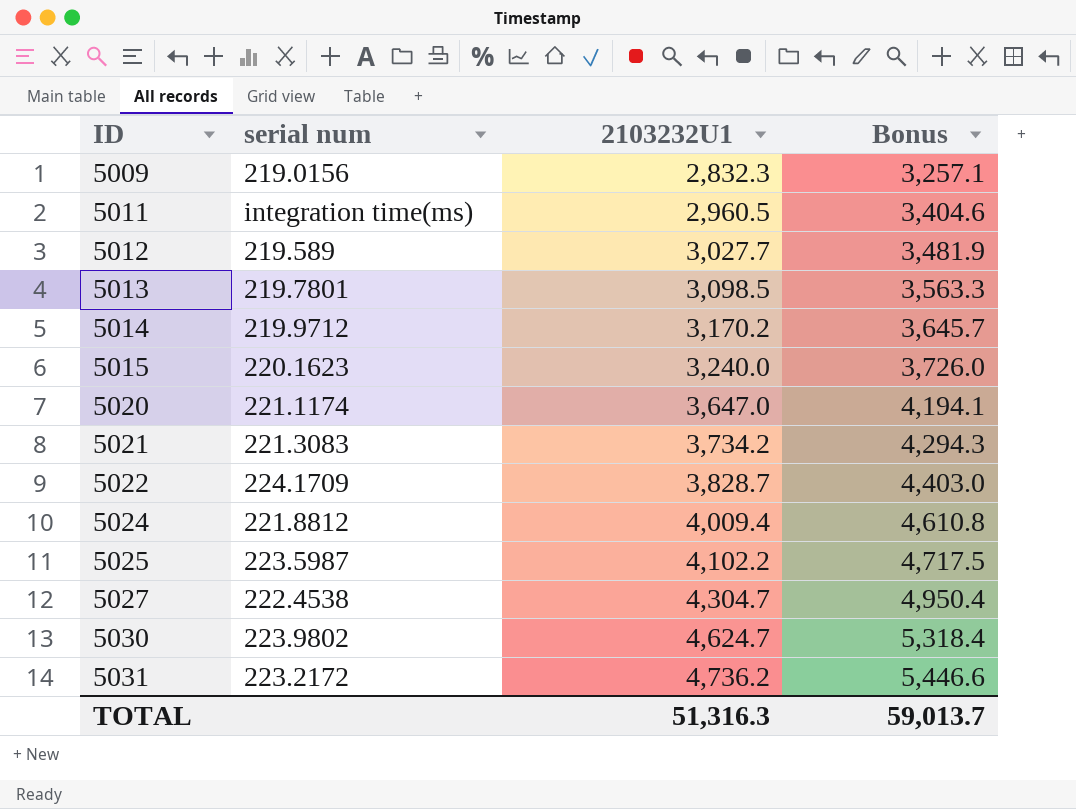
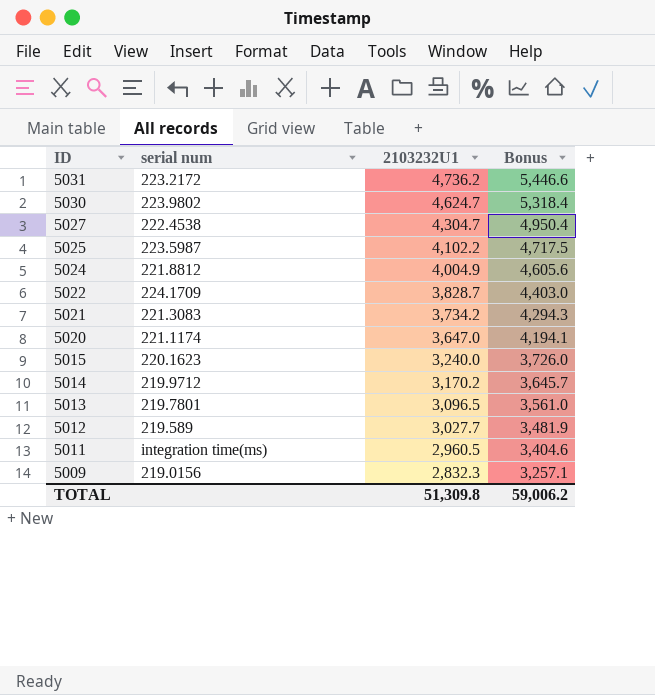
row order: ID ascending -> ID descending
5024 | 2103232U1: 4,009.4 -> 4,004.9
5024 | Bonus: 4,610.8 -> 4,605.6
5013 | 2103232U1: 3,098.5 -> 3,096.5
5013 | Bonus: 3,563.3 -> 3,561.0
TOTAL | 2103232U1: 51,316.3 -> 51,309.8
TOTAL | Bonus: 59,013.7 -> 59,006.2

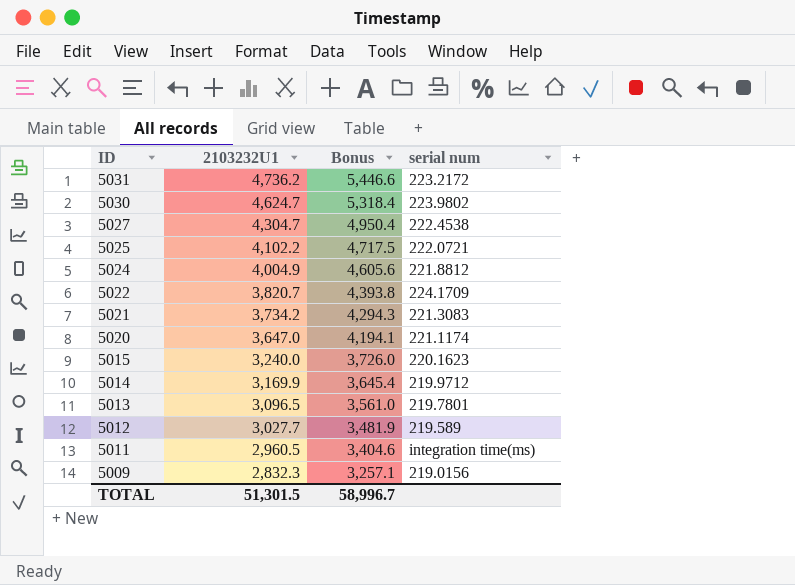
column serial num | position: 2 -> 4
5025 | serial num: 223.5987 -> 222.0721
5022 | 2103232U1: 3,828.7 -> 3,820.7
5022 | Bonus: 4,403.0 -> 4,393.8
5014 | 2103232U1: 3,170.2 -> 3,169.9
5014 | Bonus: 3,645.7 -> 3,645.4
TOTAL | 2103232U1: 51,309.8 -> 51,301.5
TOTAL | Bonus: 59,006.2 -> 58,996.7

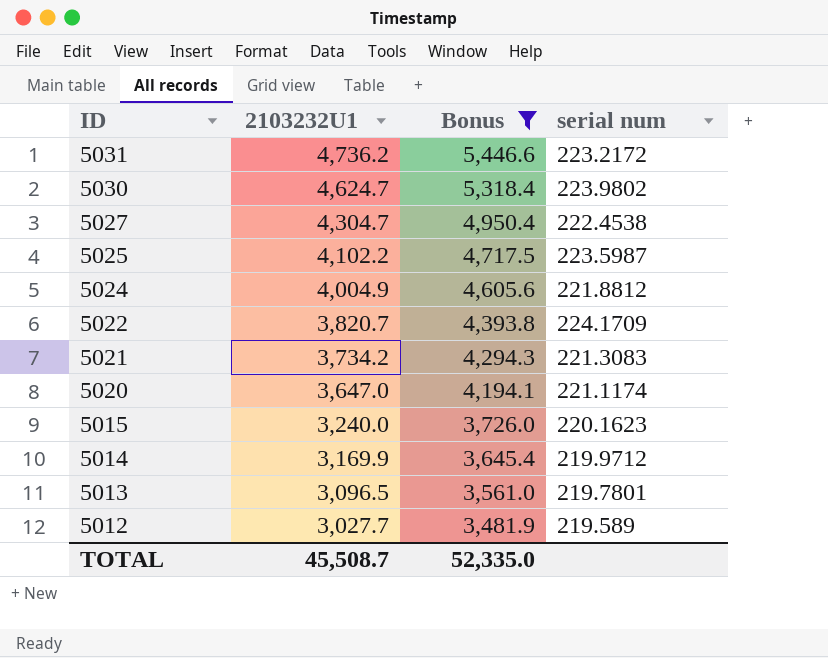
filter: none -> Bonus >= 3,481.9
5025 | serial num: 222.0721 -> 223.5987
TOTAL | 2103232U1: 51,301.5 -> 45,508.7
TOTAL | Bonus: 58,996.7 -> 52,335.0

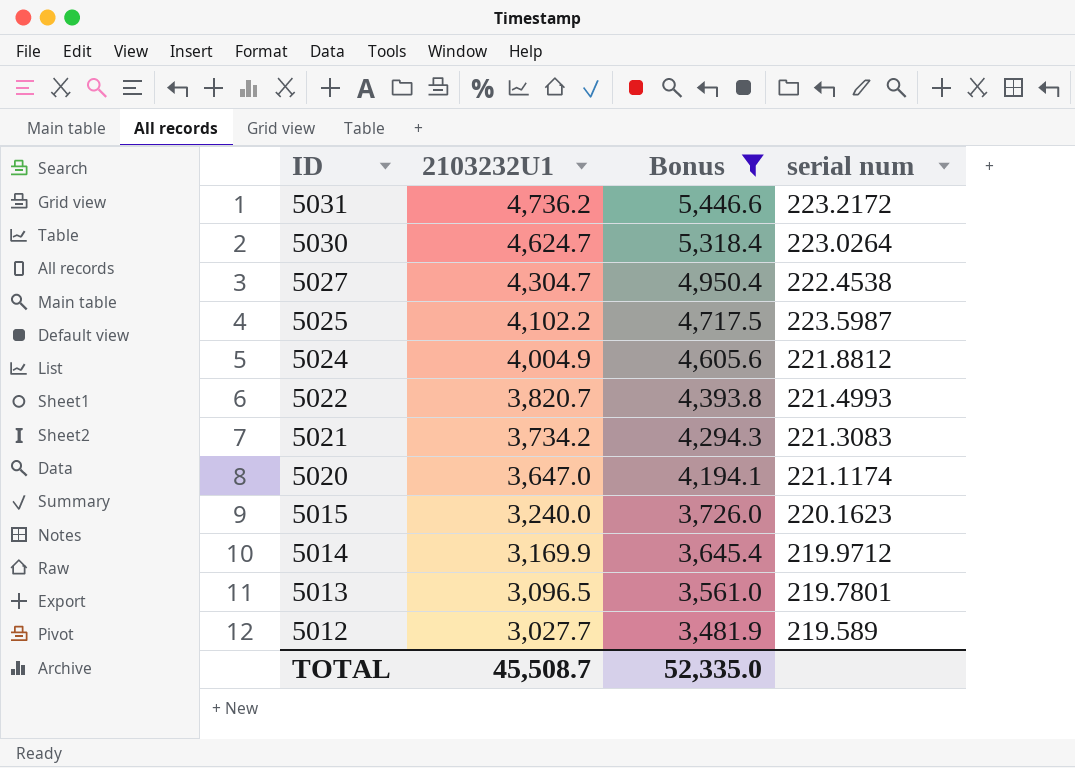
5030 | serial num: 223.9802 -> 223.0264
5022 | serial num: 224.1709 -> 221.4993

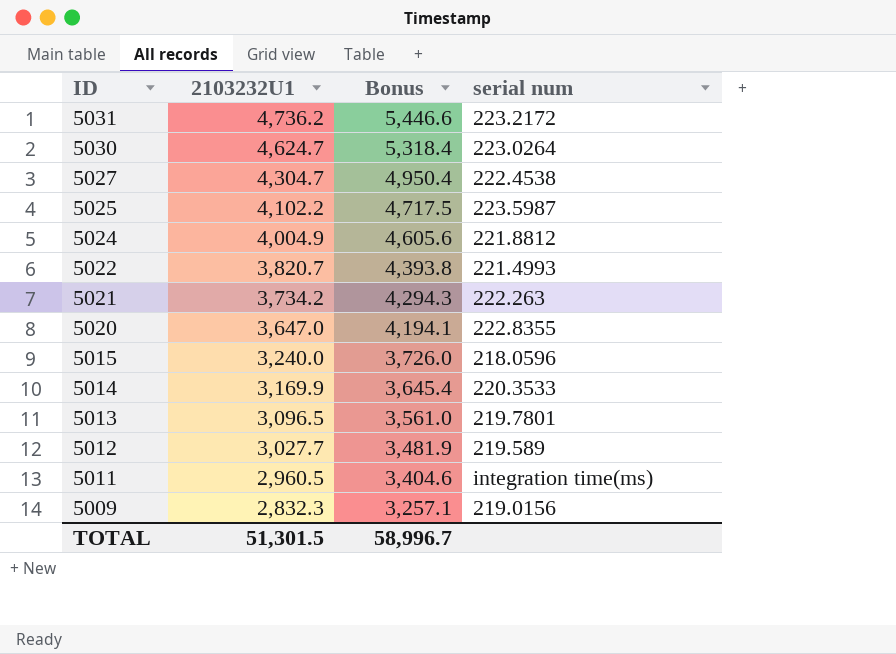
filter: Bonus >= 3,481.9 -> none
5021 | serial num: 221.3083 -> 222.263
5020 | serial num: 221.1174 -> 222.8355
5015 | serial num: 220.1623 -> 218.0596
5014 | serial num: 219.9712 -> 220.3533
TOTAL | 2103232U1: 45,508.7 -> 51,301.5
TOTAL | Bonus: 52,335.0 -> 58,996.7

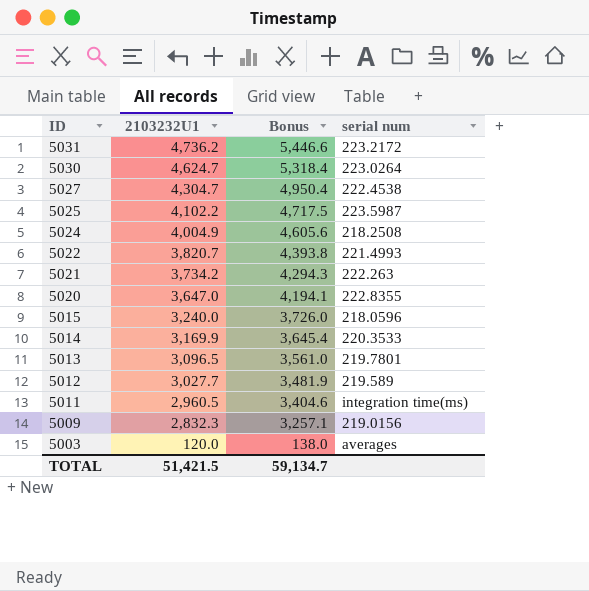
5024 | serial num: 221.8812 -> 218.2508
row 5003: none -> 120.0 | 138.0 | averages
TOTAL | 2103232U1: 51,301.5 -> 51,421.5
TOTAL | Bonus: 58,996.7 -> 59,134.7

